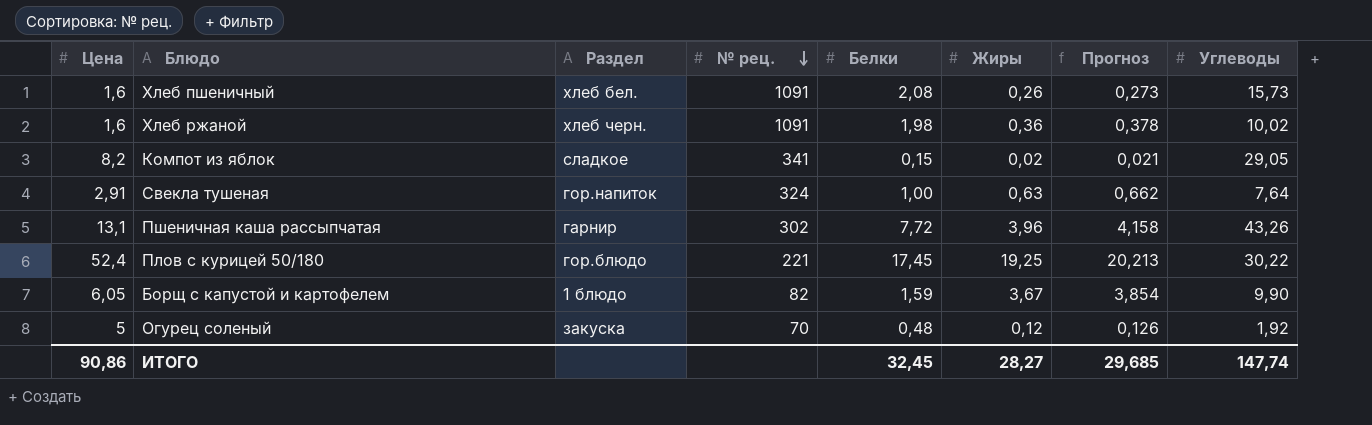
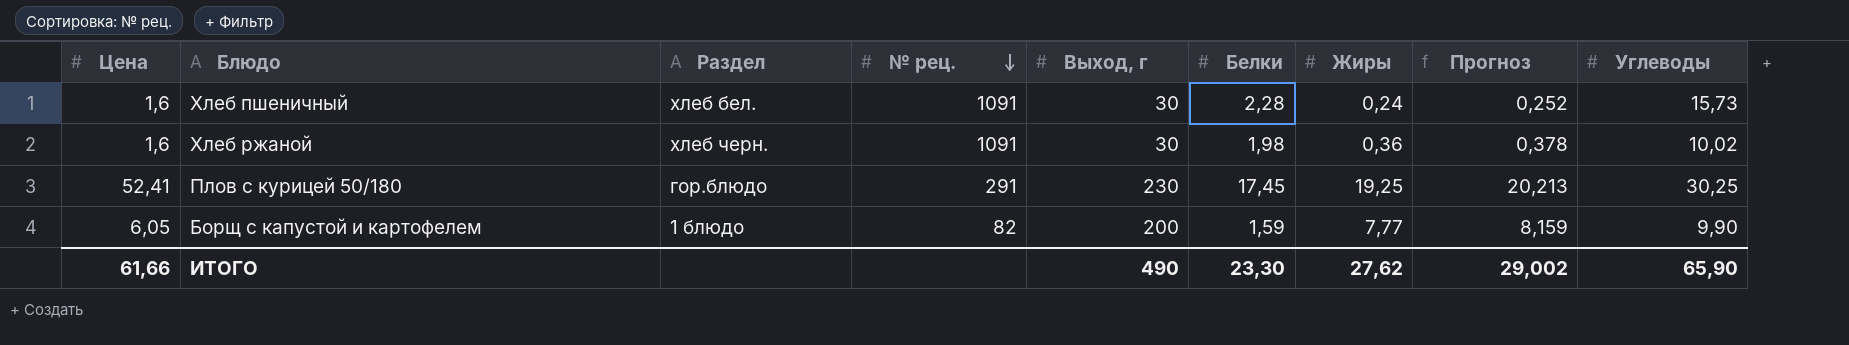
column Выход, г | position: none -> 5
row Компот из яблок: 8,2 | сладкое | 341 | 0,15 | 0,02 | 0,021 | 29,05 -> none
row Свекла тушеная: 2,91 | гор.напиток | 324 | 1,00 | 0,63 | 0,662 | 7,64 -> none
row Пшеничная каша рассыпчатая: 13,1 | гарнир | 302 | 7,72 | 3,96 | 4,158 | 43,26 -> none
row Огурец соленый: 5 | закуска | 70 | 0,48 | 0,12 | 0,126 | 1,92 -> none
Хлеб пшеничный | Белки: 2,08 -> 2,28
Хлеб пшеничный | Жиры: 0,26 -> 0,24
Хлеб пшеничный | Прогноз: 0,273 -> 0,252
Плов с курицей 50/180 | Цена: 52,4 -> 52,41
Плов с курицей 50/180 | № рец.: 221 -> 291
Плов с курицей 50/180 | Углеводы: 30,22 -> 30,25
Борщ с капустой и картофелем | Жиры: 3,67 -> 7,77
Борщ с капустой и картофелем | Прогноз: 3,854 -> 8,159
ИТОГО | Цена: 90,86 -> 61,66
ИТОГО | Белки: 32,45 -> 23,30
ИТОГО | Жиры: 28,27 -> 27,62
ИТОГО | Прогноз: 29,685 -> 29,002
ИТОГО | Углеводы: 147,74 -> 65,90

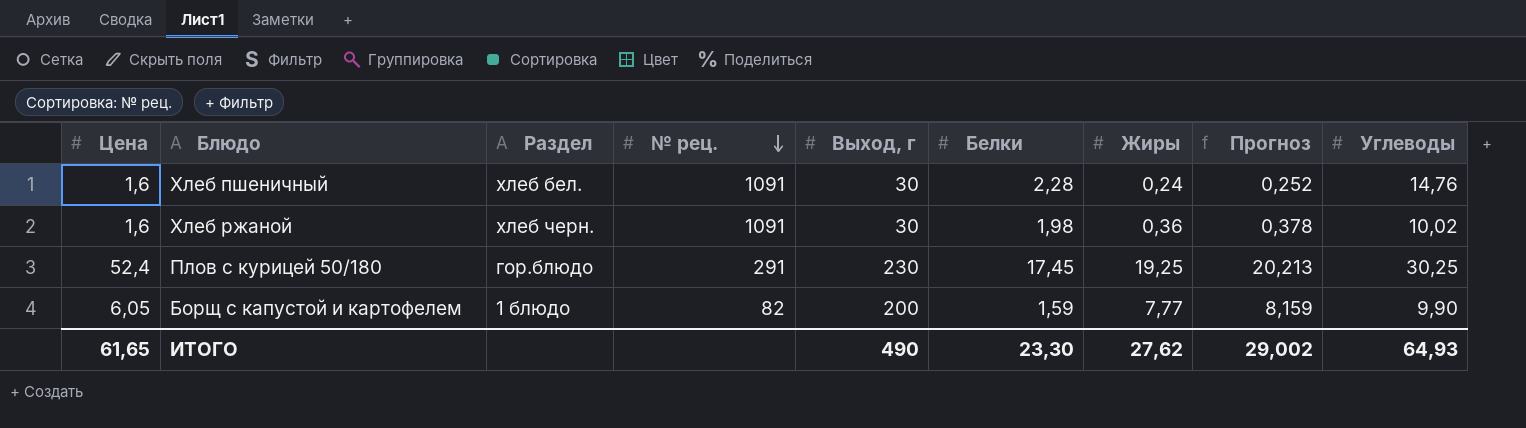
Хлеб пшеничный | Углеводы: 15,73 -> 14,76
Плов с курицей 50/180 | Цена: 52,41 -> 52,4
ИТОГО | Цена: 61,66 -> 61,65
ИТОГО | Углеводы: 65,90 -> 64,93

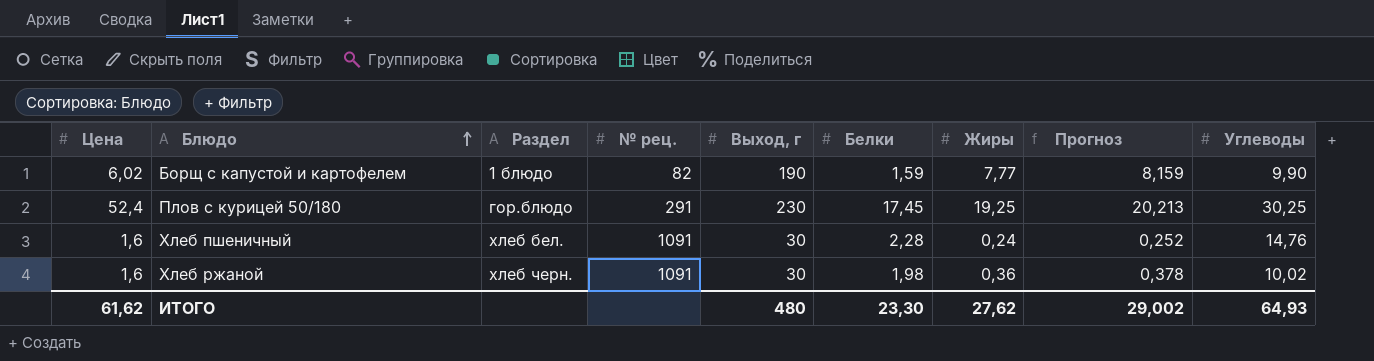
row order: № рец. descending -> Блюдо ascending
Борщ с капустой и картофелем | Цена: 6,05 -> 6,02
Борщ с капустой и картофелем | Выход, г: 200 -> 190
ИТОГО | Цена: 61,65 -> 61,62
ИТОГО | Выход, г: 490 -> 480

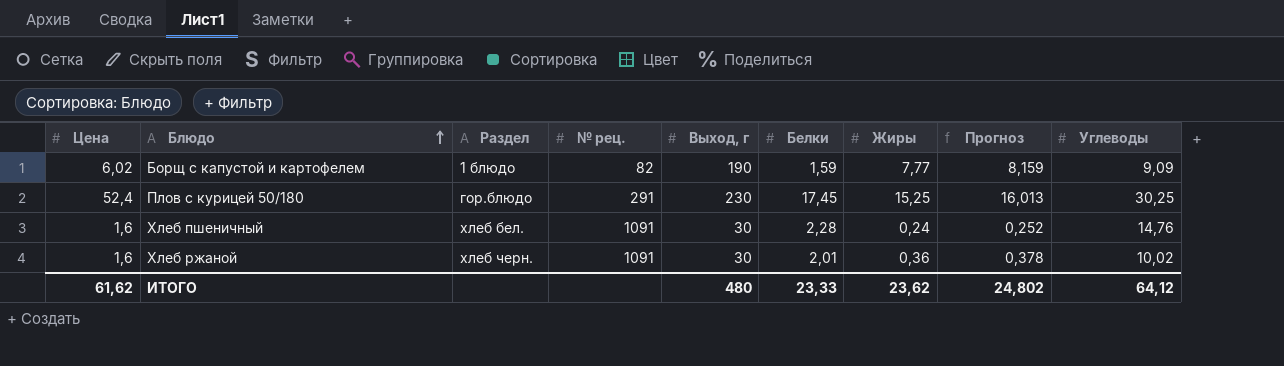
Борщ с капустой и картофелем | Углеводы: 9,90 -> 9,09
Плов с курицей 50/180 | Жиры: 19,25 -> 15,25
Плов с курицей 50/180 | Прогноз: 20,213 -> 16,013
Хлеб ржаной | Белки: 1,98 -> 2,01
ИТОГО | Белки: 23,30 -> 23,33
ИТОГО | Жиры: 27,62 -> 23,62
ИТОГО | Прогноз: 29,002 -> 24,802
ИТОГО | Углеводы: 64,93 -> 64,12

